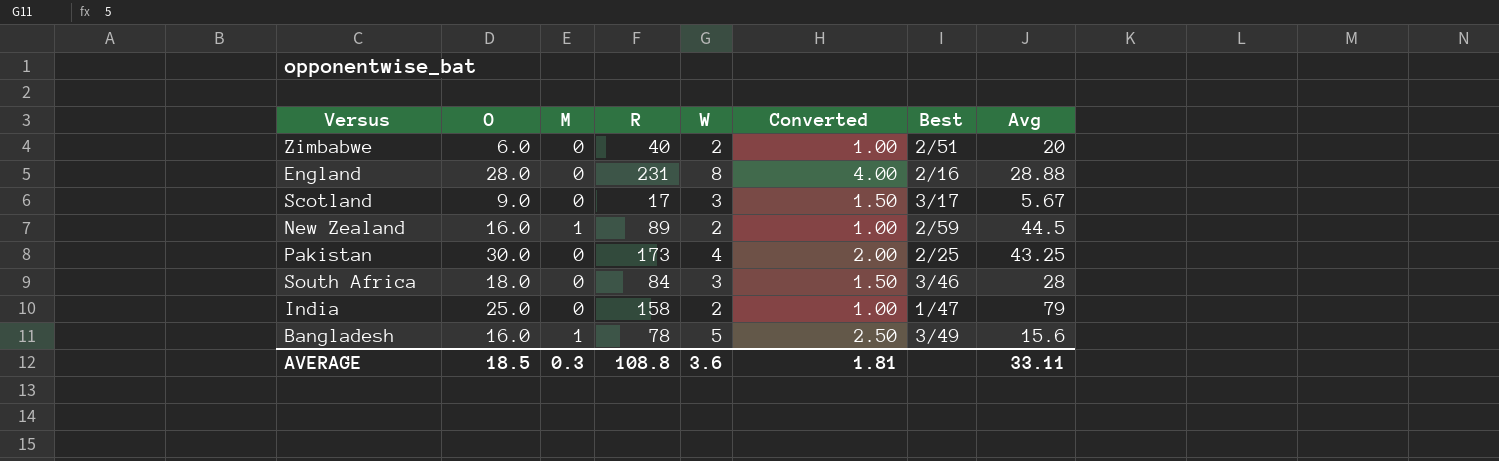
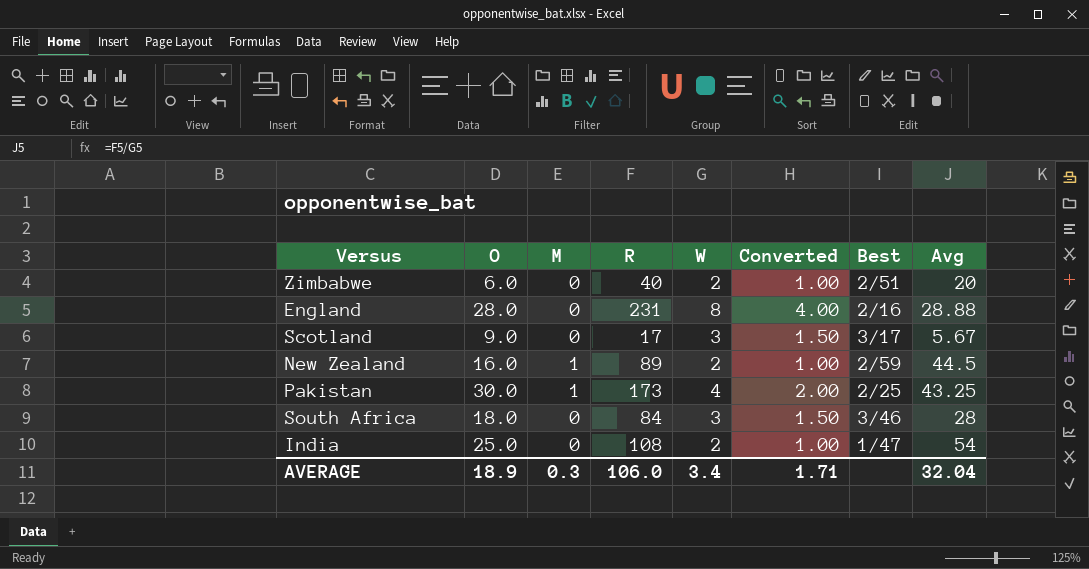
row Bangladesh: 16.0 | 1 | 78 | 5 | 2.50 | 3/49 | 15.6 -> none
Pakistan | M: 0 -> 1
India | R: 158 -> 108
India | Avg: 79 -> 54
AVERAGE | O: 18.5 -> 18.9
AVERAGE | R: 108.8 -> 106.0
AVERAGE | W: 3.6 -> 3.4
AVERAGE | Converted: 1.81 -> 1.71
AVERAGE | Avg: 33.11 -> 32.04

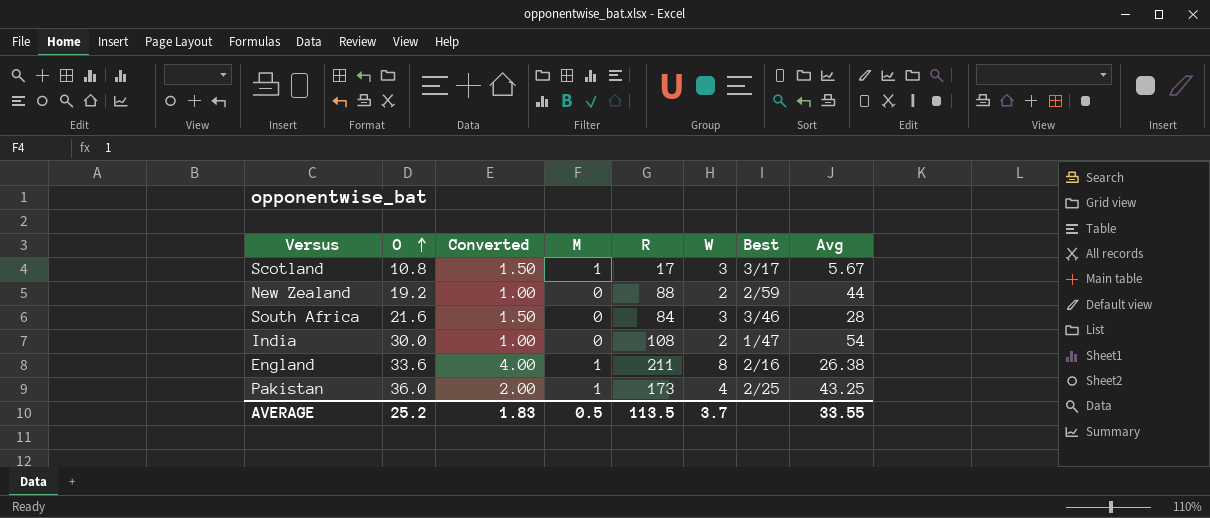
row order: none -> O ascending
column Converted | position: 6 -> 3
row Zimbabwe: 6.0 | 0 | 40 | 2 | 1.00 | 2/51 | 20 -> none
Scotland | O: 9.0 -> 10.8
Scotland | M: 0 -> 1
New Zealand | O: 16.0 -> 19.2
New Zealand | M: 1 -> 0
New Zealand | R: 89 -> 88
New Zealand | Avg: 44.5 -> 44
South Africa | O: 18.0 -> 21.6
India | O: 25.0 -> 30.0
England | O: 28.0 -> 33.6
England | M: 0 -> 1
England | R: 231 -> 211
England | Avg: 28.88 -> 26.38
Pakistan | O: 30.0 -> 36.0
AVERAGE | O: 18.9 -> 25.2
AVERAGE | Converted: 1.71 -> 1.83
AVERAGE | M: 0.3 -> 0.5
AVERAGE | R: 106.0 -> 113.5
AVERAGE | W: 3.4 -> 3.7
AVERAGE | Avg: 32.04 -> 33.55

